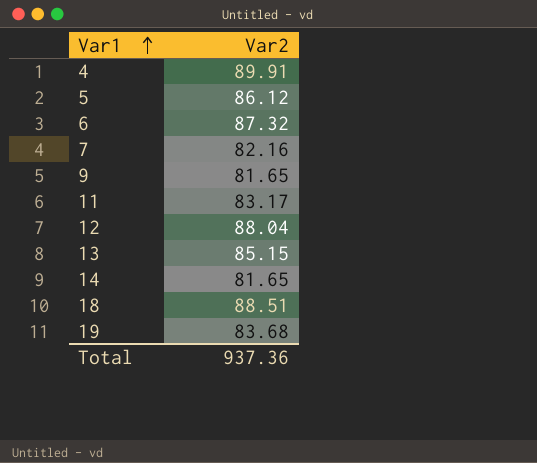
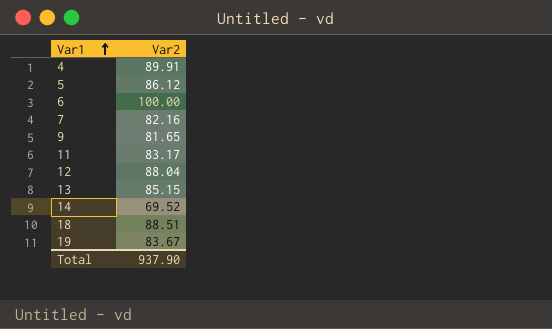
6 | Var2: 87.32 -> 100.00
14 | Var2: 81.65 -> 69.52
19 | Var2: 83.68 -> 83.67
Total | Var2: 937.36 -> 937.90

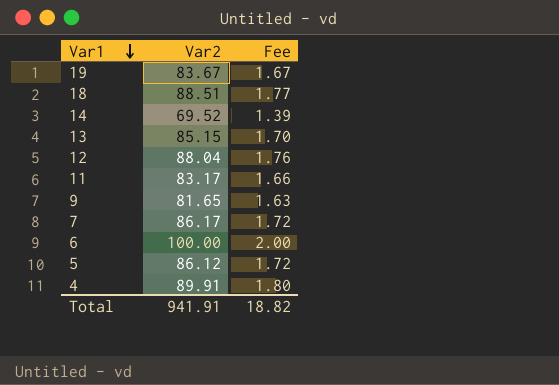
row order: Var1 ascending -> Var1 descending
column Fee | formula: none -> [Var2] * 0.02
7 | Var2: 82.16 -> 86.17
Total | Var2: 937.90 -> 941.91

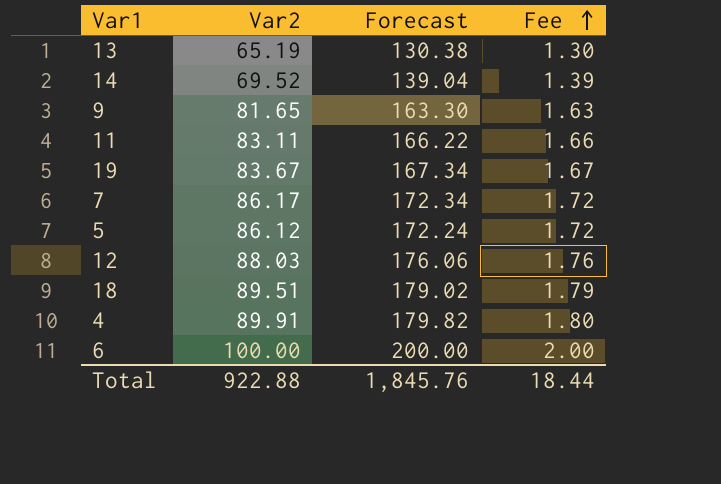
row order: Var1 descending -> Fee ascending
column Forecast | formula: none -> [Var2] * 2
13 | Var2: 85.15 -> 65.19
13 | Fee: 1.70 -> 1.30
11 | Var2: 83.17 -> 83.11
12 | Var2: 88.04 -> 88.03
18 | Var2: 88.51 -> 89.51
18 | Fee: 1.77 -> 1.79
Total | Var2: 941.91 -> 922.88
Total | Fee: 18.82 -> 18.44

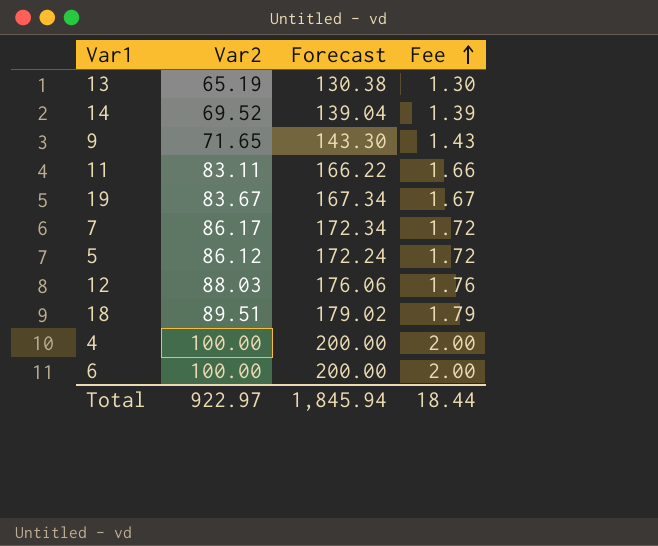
9 | Var2: 81.65 -> 71.65
9 | Forecast: 163.30 -> 143.30
9 | Fee: 1.63 -> 1.43
4 | Var2: 89.91 -> 100.00
4 | Forecast: 179.82 -> 200.00
4 | Fee: 1.80 -> 2.00
Total | Var2: 922.88 -> 922.97
Total | Forecast: 1,845.76 -> 1,845.94

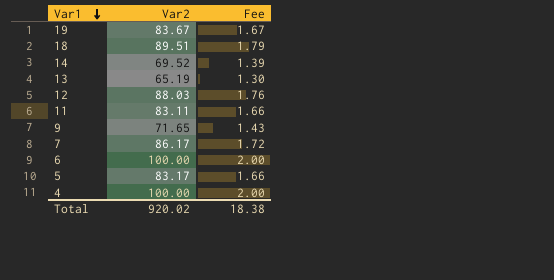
row order: Fee ascending -> Var1 descending
column Forecast | formula: [Var2] * 2 -> none
5 | Var2: 86.12 -> 83.17
5 | Fee: 1.72 -> 1.66
Total | Var2: 922.97 -> 920.02
Total | Fee: 18.44 -> 18.38

